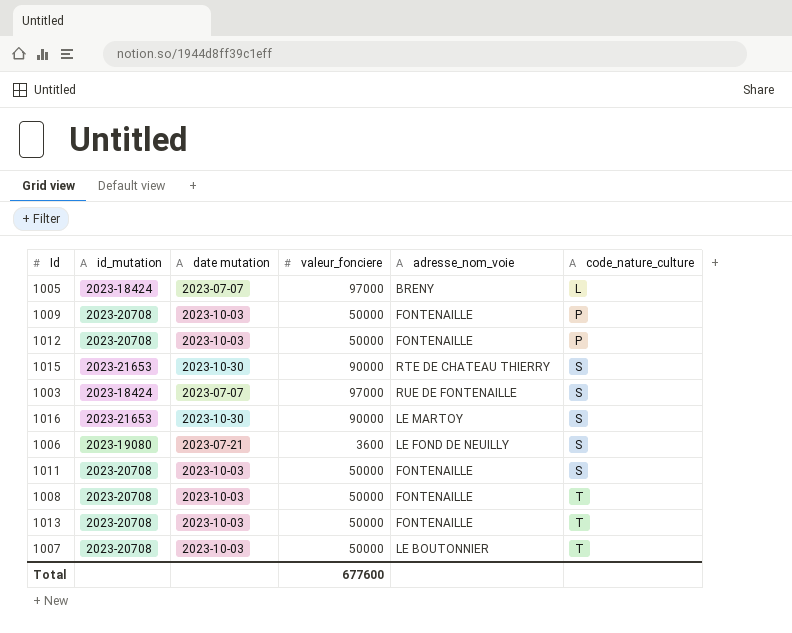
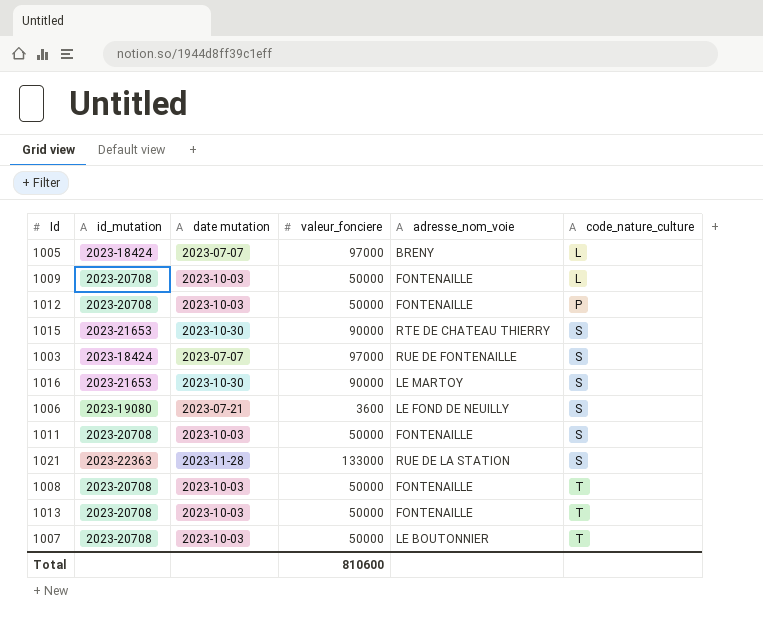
1009 | code_nature_culture: P -> L
row 1021: none -> 2023-22363 | 2023-11-28 | 133000 | RUE DE LA STATION | S
Total | valeur_fonciere: 677600 -> 810600

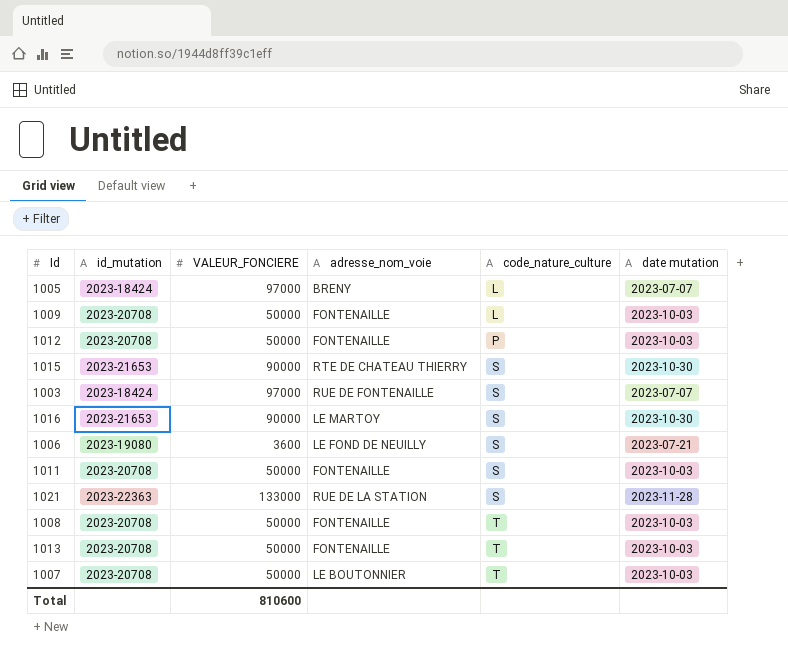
column name: valeur_fonciere -> VALEUR_FONCIERE
column date mutation | position: 3 -> 6

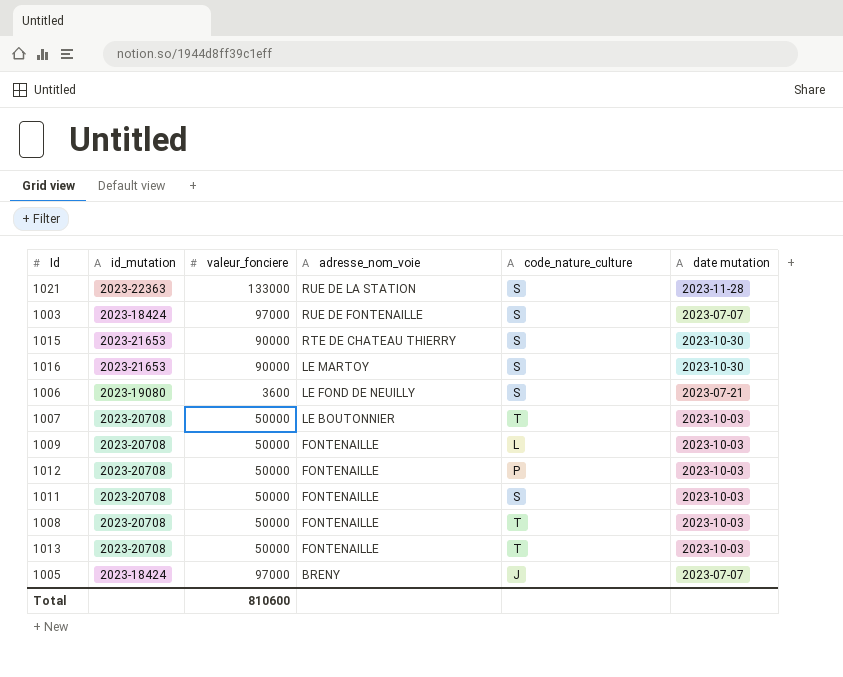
row order: code_nature_culture ascending -> adresse_nom_voie descending
column name: VALEUR_FONCIERE -> valeur_fonciere
1005 | code_nature_culture: L -> J

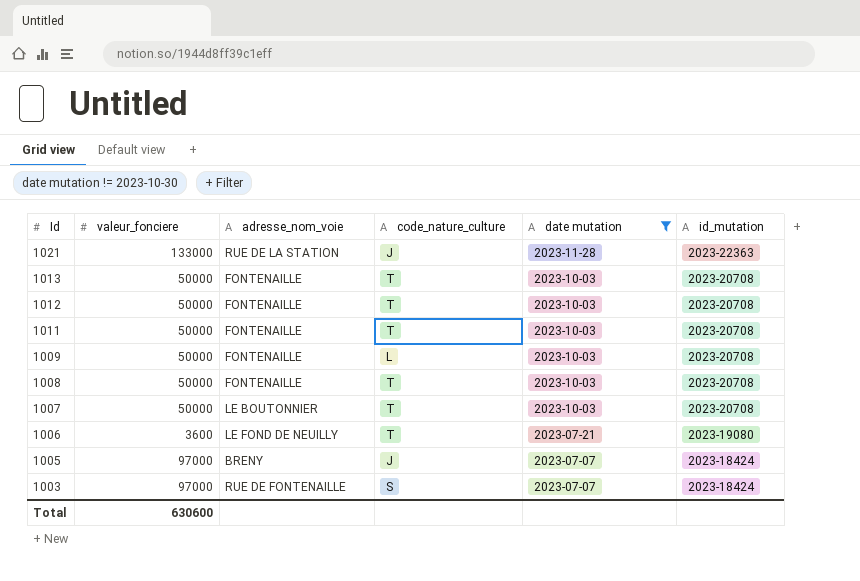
filter: none -> date mutation != 2023-10-30
row order: adresse_nom_voie descending -> Id descending
column id_mutation | position: 2 -> 6
1021 | code_nature_culture: S -> J
1012 | code_nature_culture: P -> T
1011 | code_nature_culture: S -> T
1006 | code_nature_culture: S -> T
Total | valeur_fonciere: 810600 -> 630600

